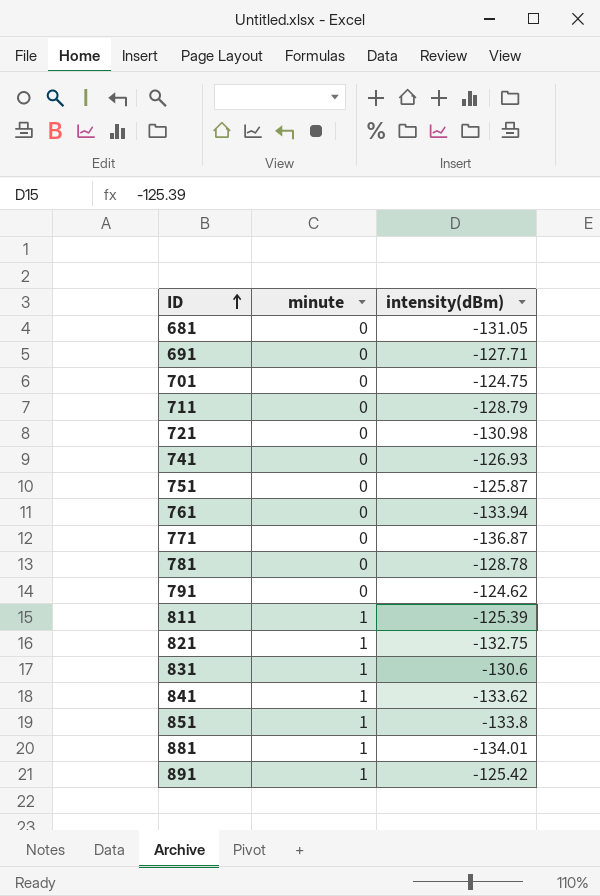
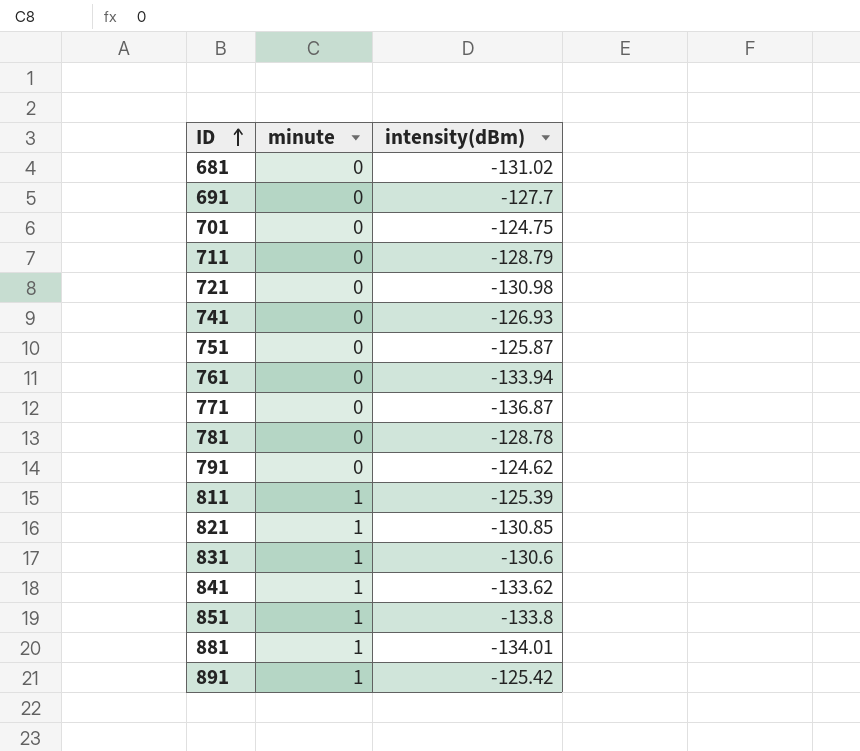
681 | intensity(dBm): -131.05 -> -131.02
691 | intensity(dBm): -127.71 -> -127.7
821 | intensity(dBm): -132.75 -> -130.85

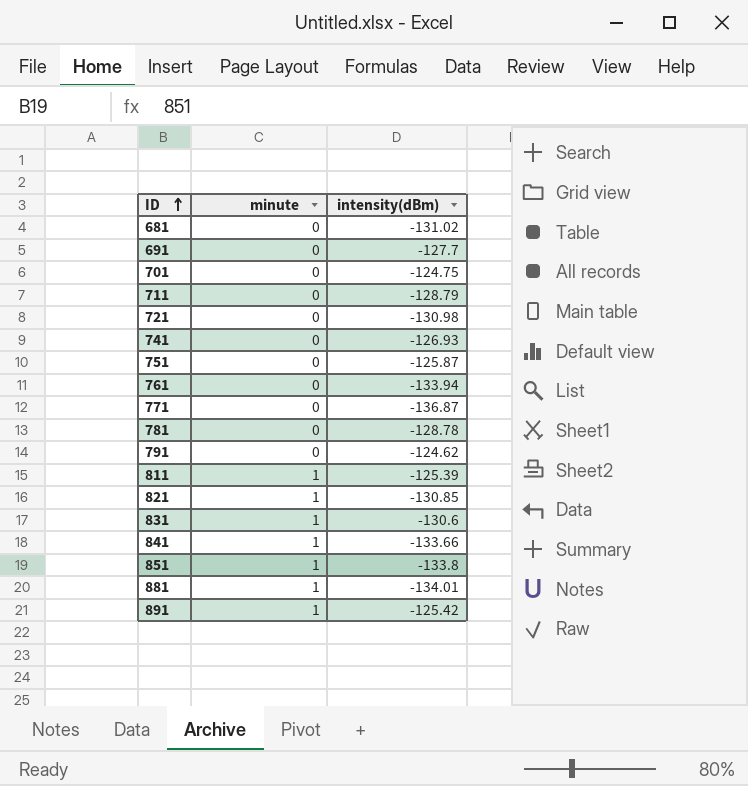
841 | intensity(dBm): -133.62 -> -133.66

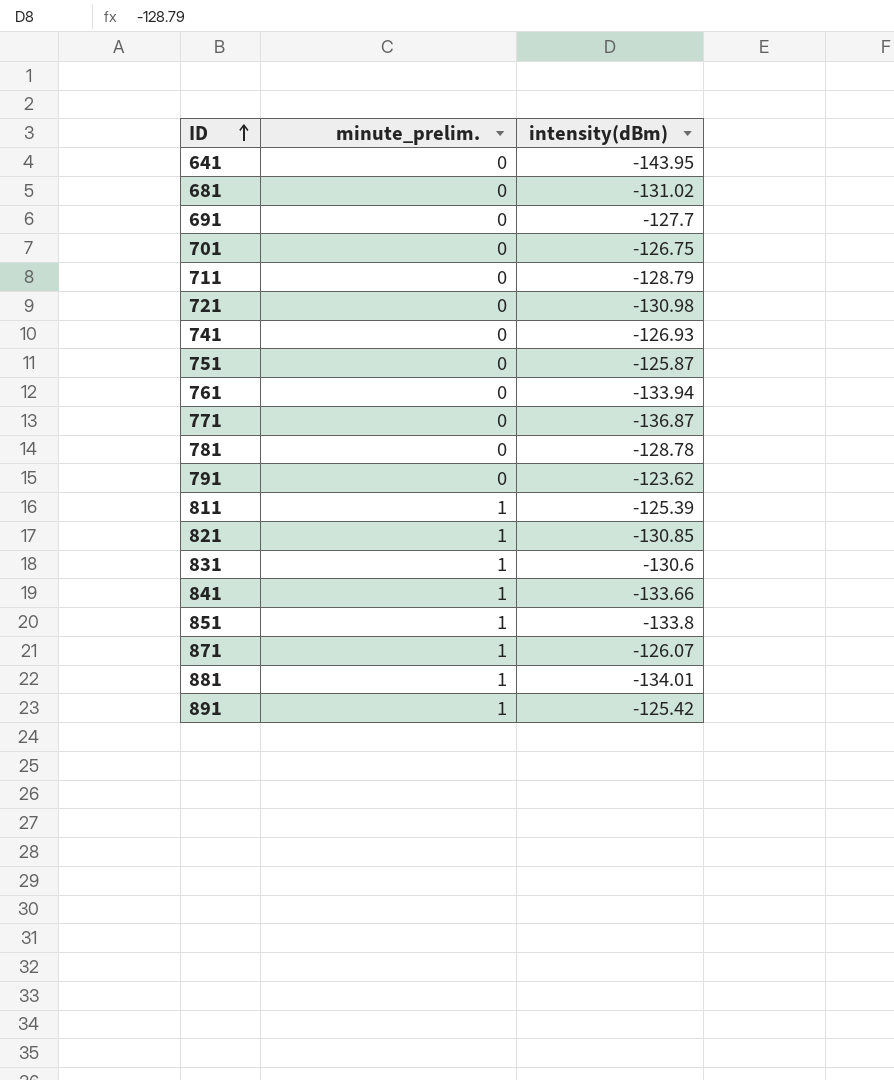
column name: minute -> minute_prelim.
row 641: none -> 0 | -143.95
701 | intensity(dBm): -124.75 -> -126.75
791 | intensity(dBm): -124.62 -> -123.62
row 871: none -> 1 | -126.07

